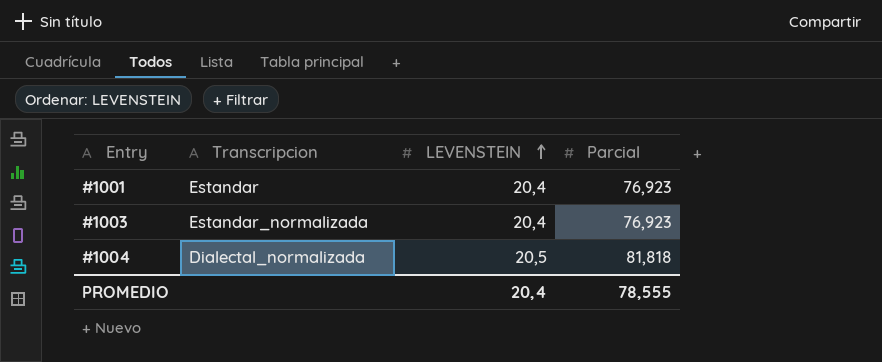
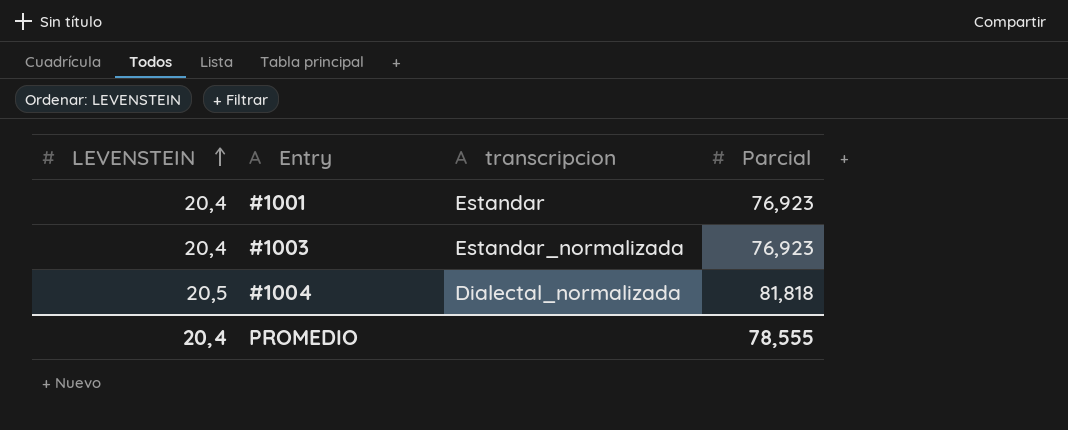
column LEVENSTEIN | position: 3 -> 1
column name: Transcripcion -> transcripcion

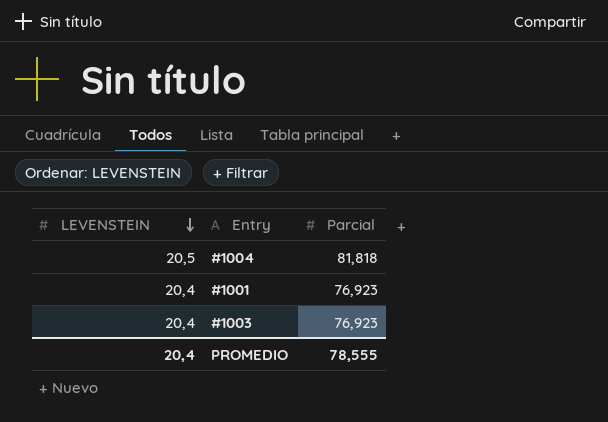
row order: LEVENSTEIN ascending -> LEVENSTEIN descending
column transcripcion | position: 3 -> none

